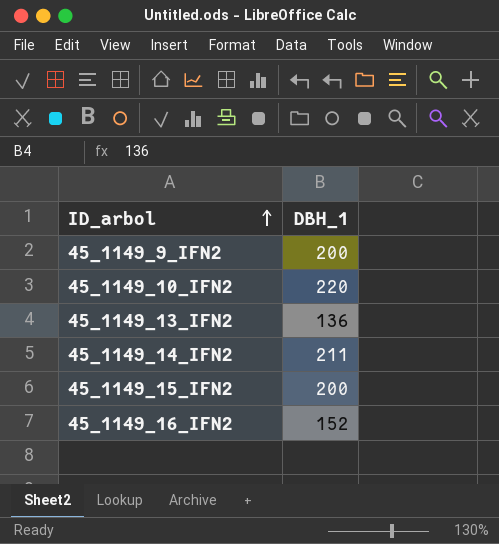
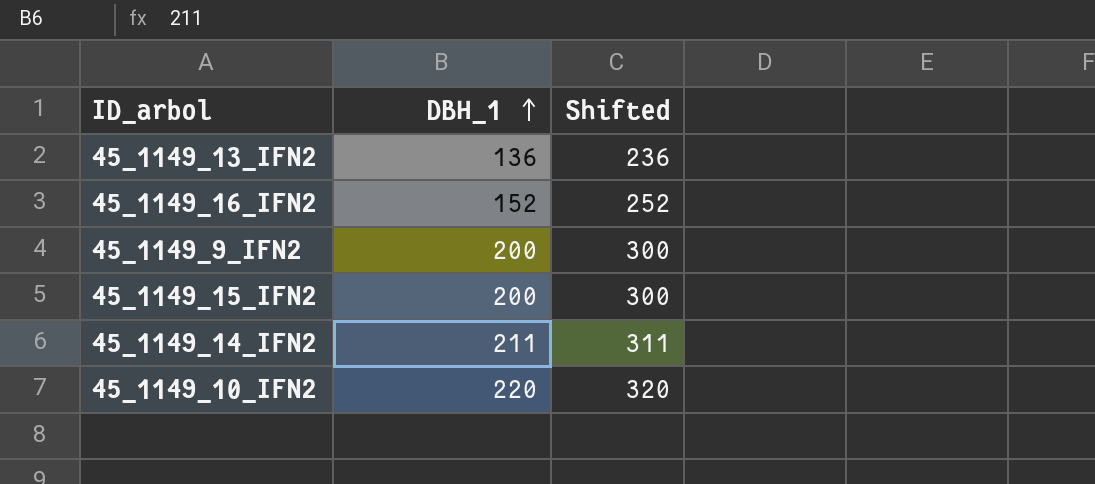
row order: ID_arbol ascending -> DBH_1 ascending
column Shifted | formula: none -> [DBH_1] + 100

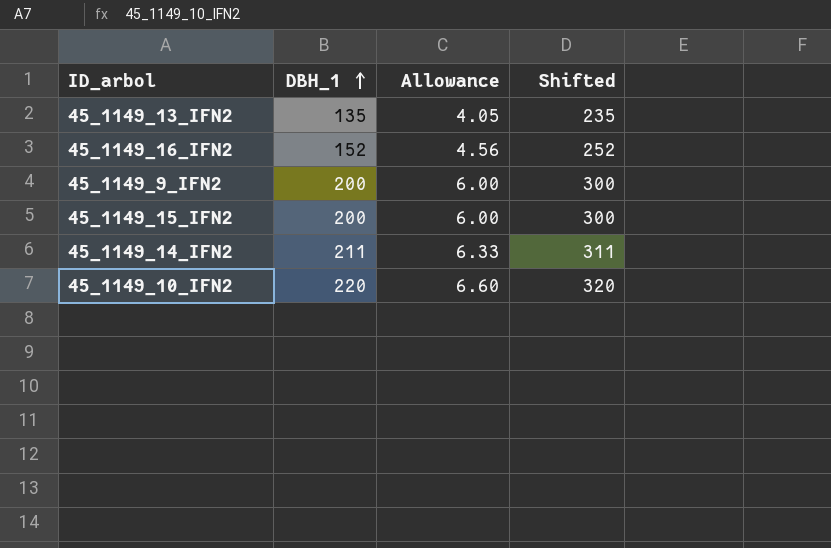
column Allowance | formula: none -> [DBH_1] * 0.03
45_1149_13_IFN2 | DBH_1: 136 -> 135
45_1149_13_IFN2 | Shifted: 236 -> 235

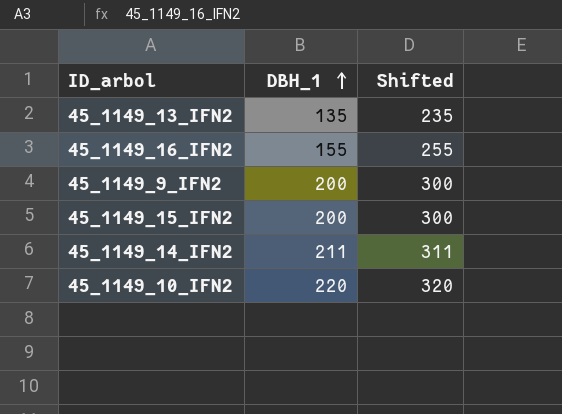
column Allowance | formula: [DBH_1] * 0.03 -> none
45_1149_16_IFN2 | DBH_1: 152 -> 155
45_1149_16_IFN2 | Shifted: 252 -> 255

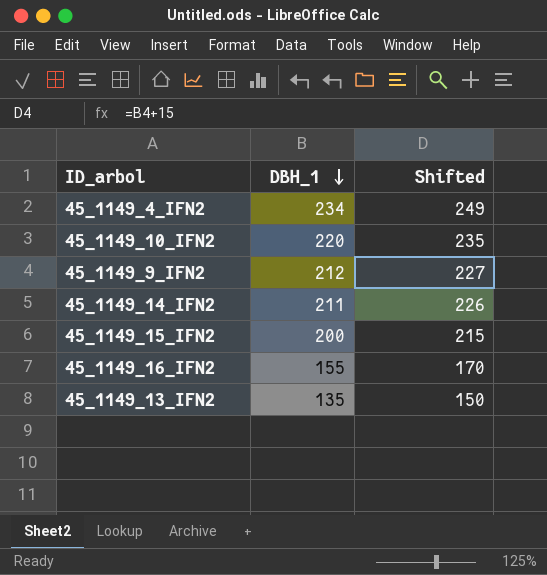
row order: DBH_1 ascending -> DBH_1 descending
column Shifted | formula: [DBH_1] + 100 -> [DBH_1] + 15
row 45_1149_4_IFN2: none -> 234 | 249
45_1149_9_IFN2 | DBH_1: 200 -> 212

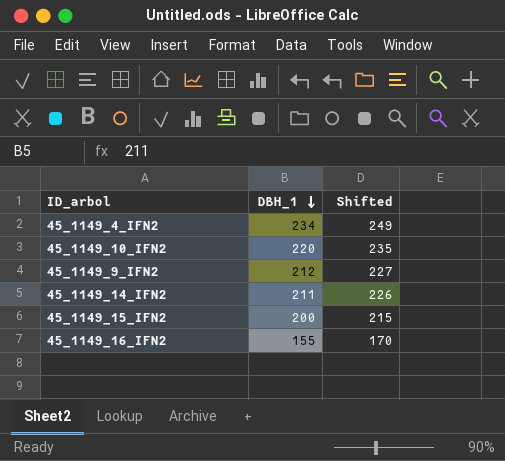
row 45_1149_13_IFN2: 135 | 150 -> none

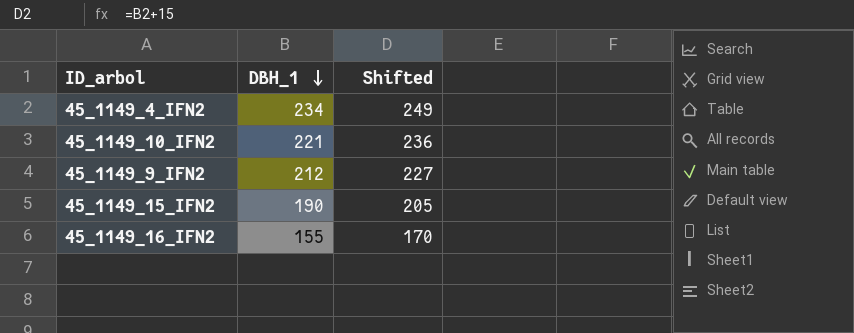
row 45_1149_14_IFN2: 211 | 226 -> none
45_1149_10_IFN2 | DBH_1: 220 -> 221
45_1149_10_IFN2 | Shifted: 235 -> 236
45_1149_15_IFN2 | DBH_1: 200 -> 190
45_1149_15_IFN2 | Shifted: 215 -> 205

